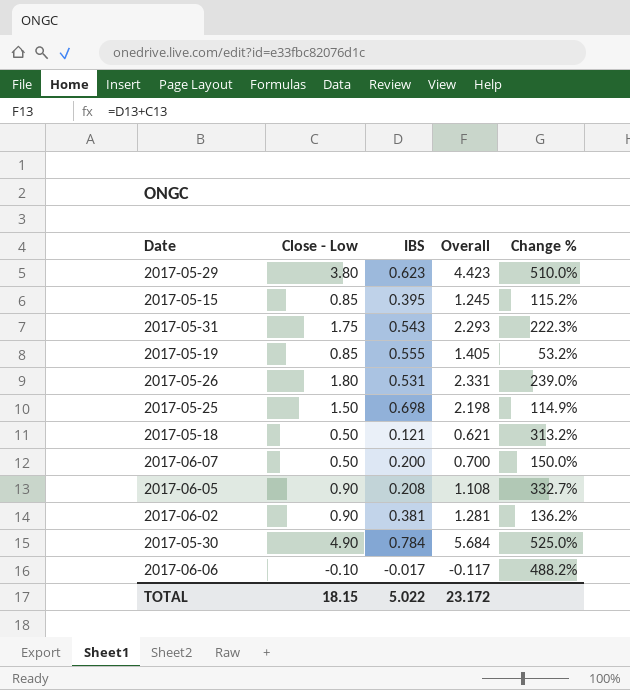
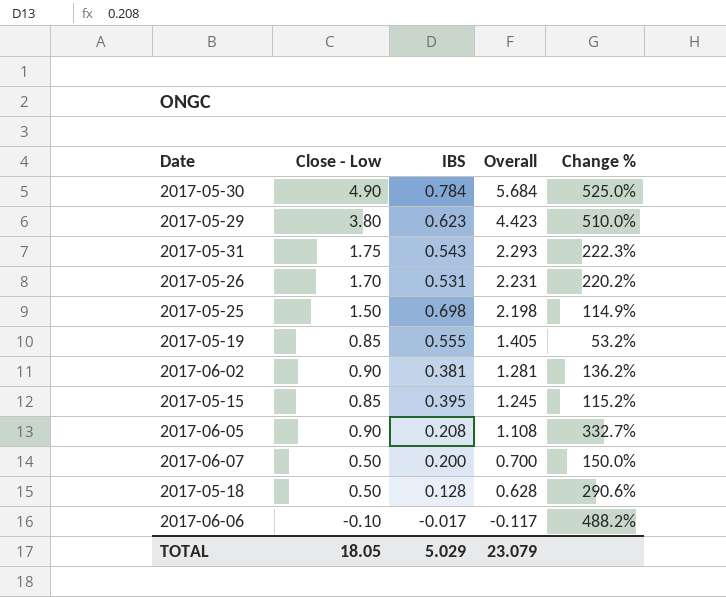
row order: none -> Overall descending
2017-05-26 | Close - Low: 1.80 -> 1.70
2017-05-26 | Overall: 2.331 -> 2.231
2017-05-26 | Change %: 239.0% -> 220.2%
2017-05-18 | IBS: 0.121 -> 0.128
2017-05-18 | Overall: 0.621 -> 0.628
2017-05-18 | Change %: 313.2% -> 290.6%
TOTAL | Close - Low: 18.15 -> 18.05
TOTAL | IBS: 5.022 -> 5.029
TOTAL | Overall: 23.172 -> 23.079

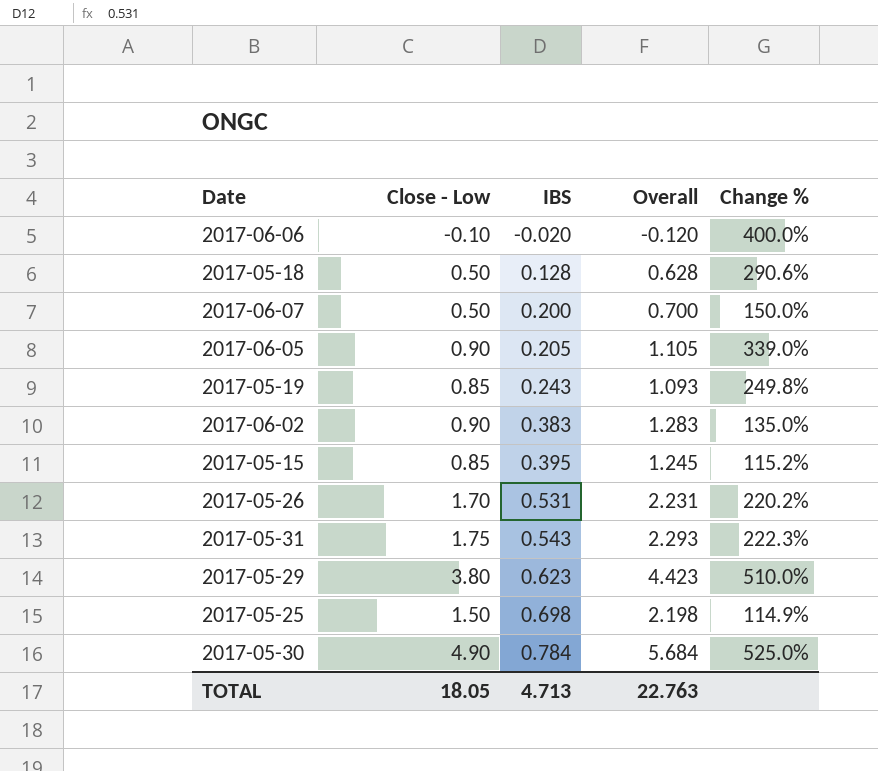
row order: Overall descending -> IBS ascending
2017-06-06 | IBS: -0.017 -> -0.020
2017-06-06 | Overall: -0.117 -> -0.120
2017-06-06 | Change %: 488.2% -> 400.0%
2017-06-05 | IBS: 0.208 -> 0.205
2017-06-05 | Overall: 1.108 -> 1.105
2017-06-05 | Change %: 332.7% -> 339.0%
2017-05-19 | IBS: 0.555 -> 0.243
2017-05-19 | Overall: 1.405 -> 1.093
2017-05-19 | Change %: 53.2% -> 249.8%
2017-06-02 | IBS: 0.381 -> 0.383
2017-06-02 | Overall: 1.281 -> 1.283
2017-06-02 | Change %: 136.2% -> 135.0%
TOTAL | IBS: 5.029 -> 4.713
TOTAL | Overall: 23.079 -> 22.763

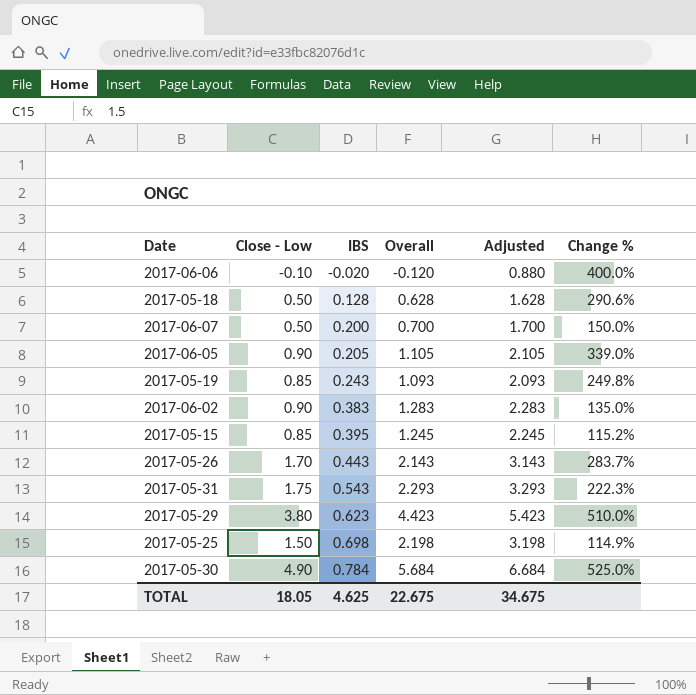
column Adjusted | formula: none -> [Overall] + 1
2017-05-26 | IBS: 0.531 -> 0.443
2017-05-26 | Overall: 2.231 -> 2.143
2017-05-26 | Change %: 220.2% -> 283.7%
TOTAL | IBS: 4.713 -> 4.625
TOTAL | Overall: 22.763 -> 22.675

